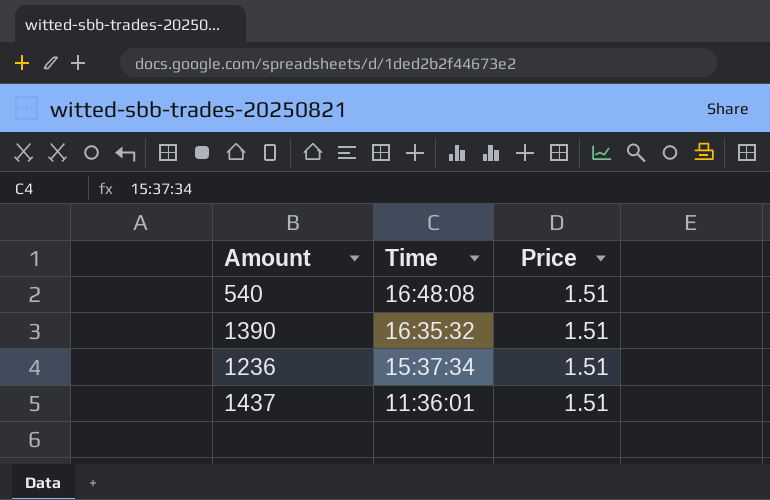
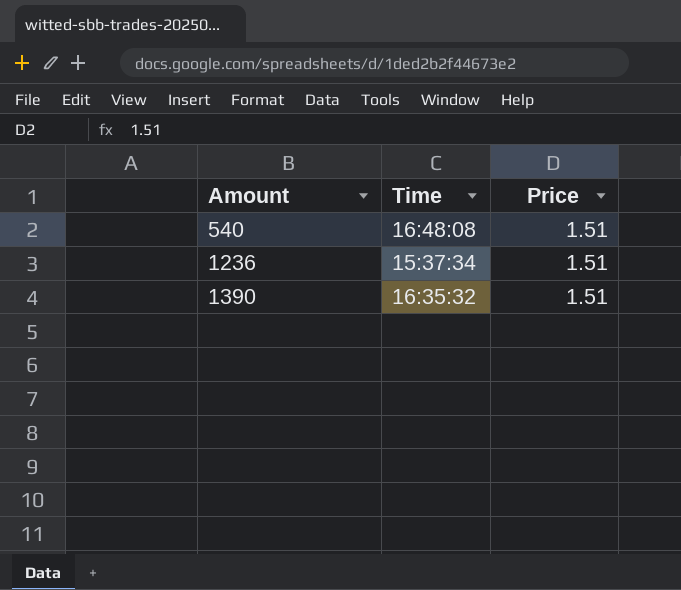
row order: Time descending -> Amount ascending
row 1437: 11:36:01 | 1.51 -> none

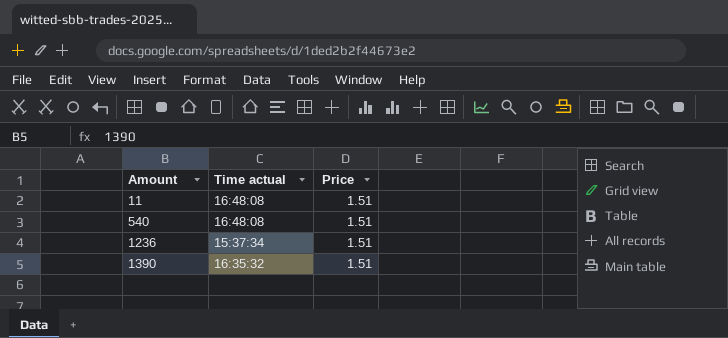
column name: Time -> Time actual
row 11: none -> 16:48:08 | 1.51

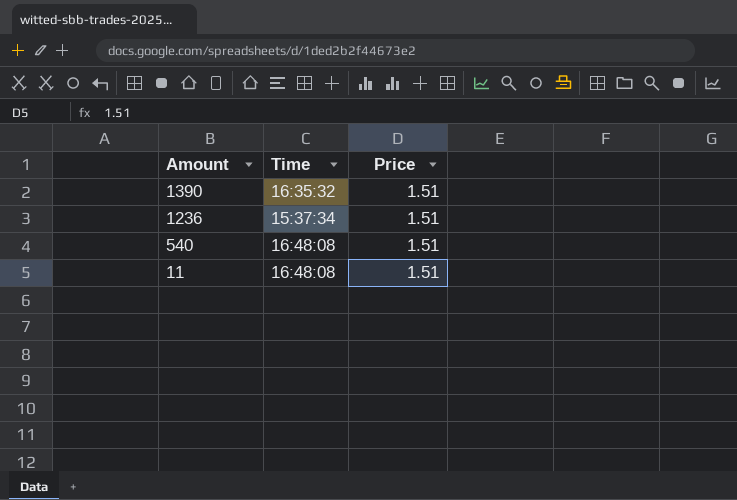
row order: Amount ascending -> Amount descending
column name: Time actual -> Time

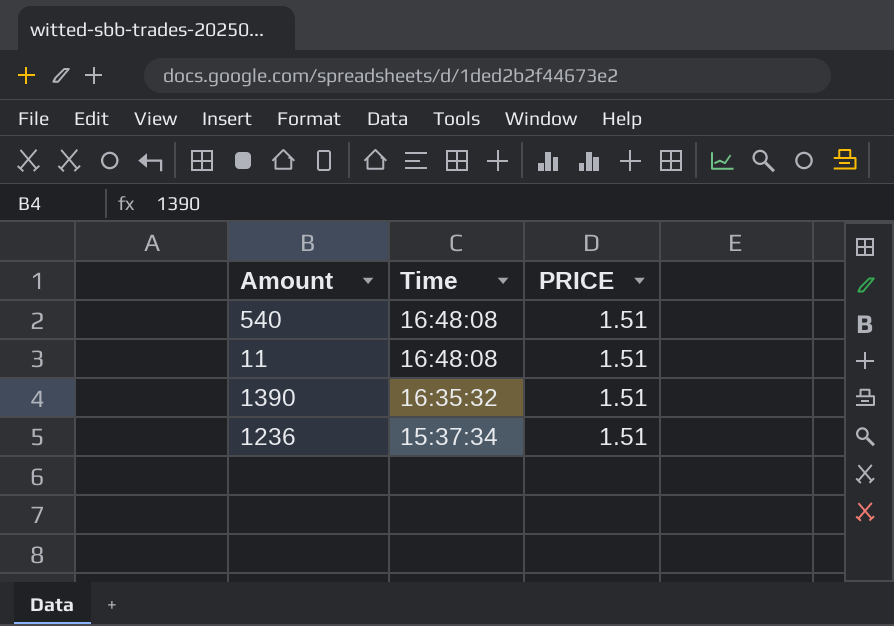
row order: Amount descending -> Time descending
column name: Price -> PRICE

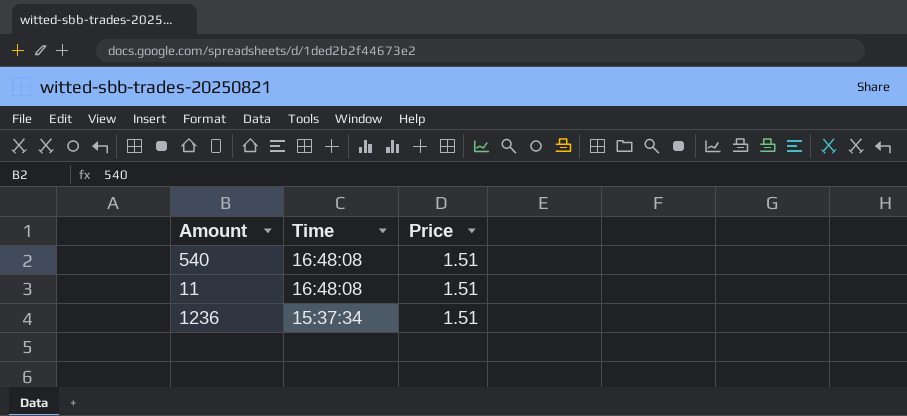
column name: PRICE -> Price
row 1390: 16:35:32 | 1.51 -> none

